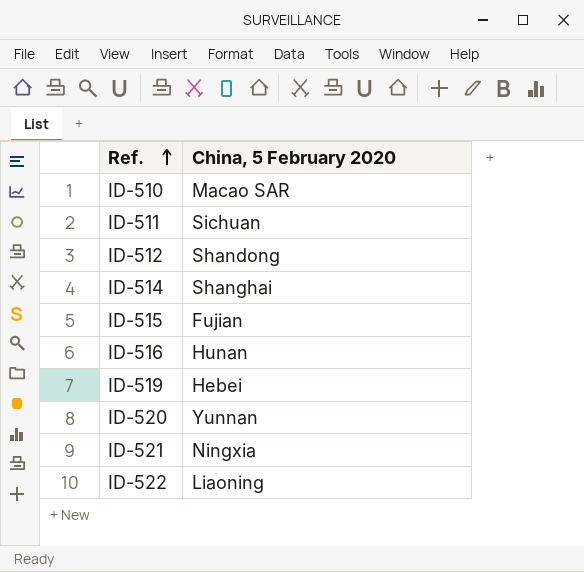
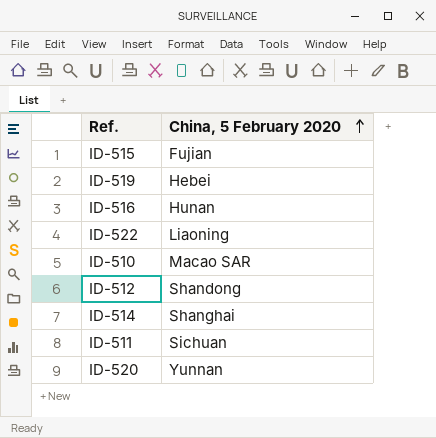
row order: Ref. ascending -> China, 5 February 2020 ascending
row ID-521: Ningxia -> none

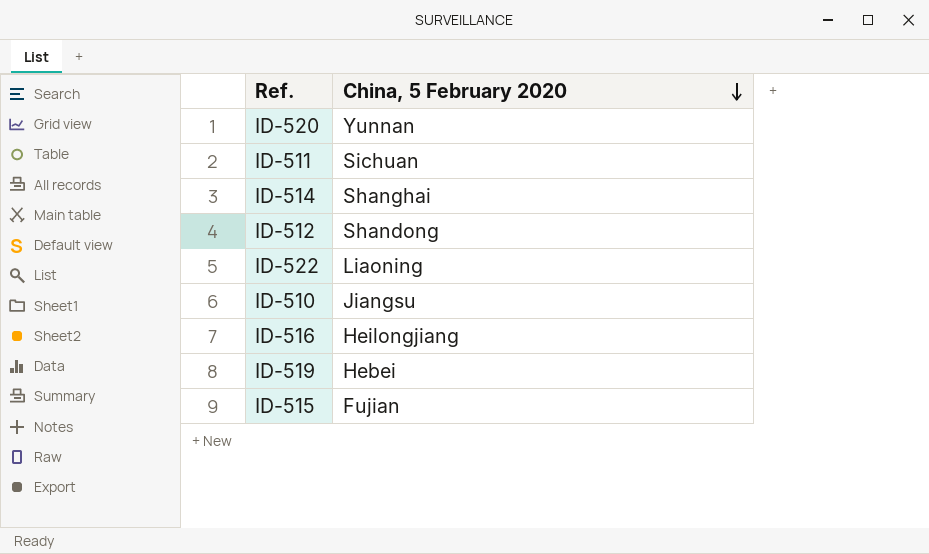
row order: China, 5 February 2020 ascending -> China, 5 February 2020 descending
ID-510 | China, 5 February 2020: Macao SAR -> Jiangsu
ID-516 | China, 5 February 2020: Hunan -> Heilongjiang

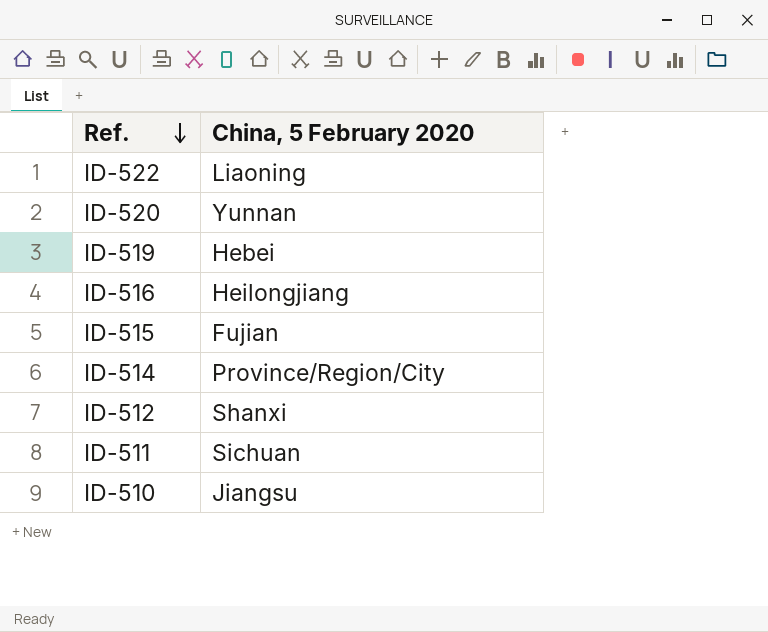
row order: China, 5 February 2020 descending -> Ref. descending
ID-514 | China, 5 February 2020: Shanghai -> Province/Region/City
ID-512 | China, 5 February 2020: Shandong -> Shanxi

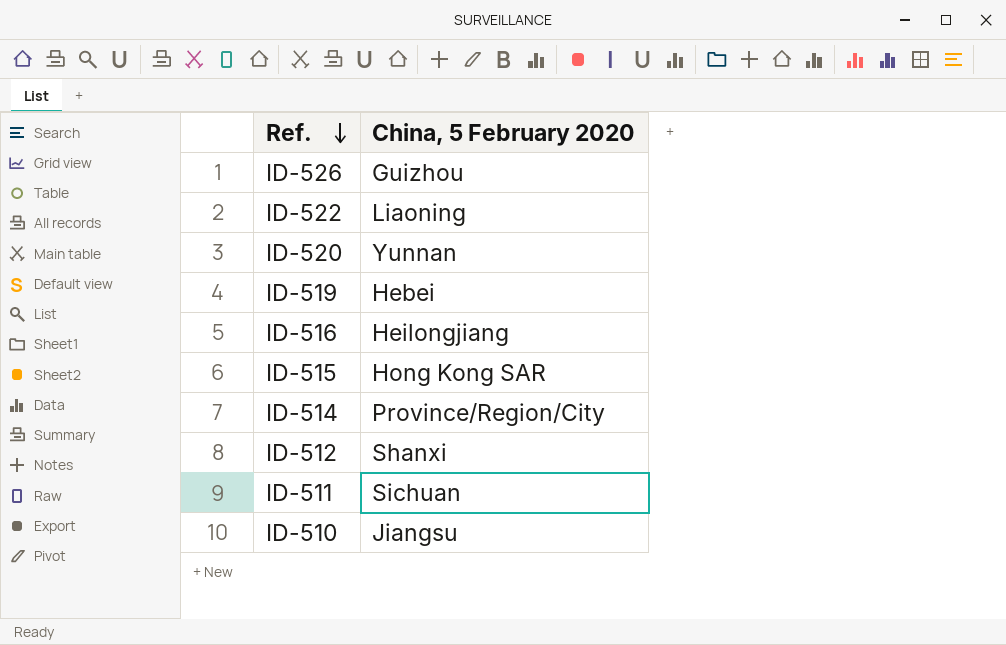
row ID-526: none -> Guizhou
ID-515 | China, 5 February 2020: Fujian -> Hong Kong SAR

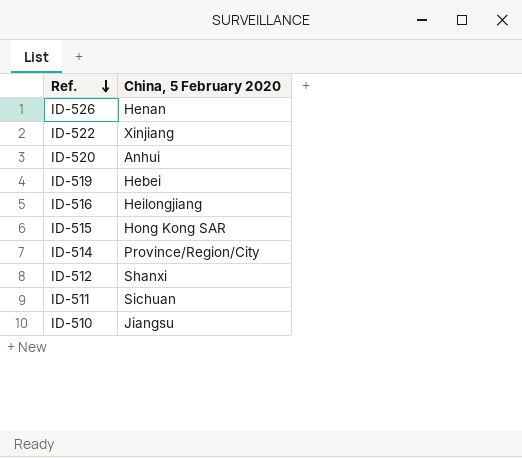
ID-526 | China, 5 February 2020: Guizhou -> Henan
ID-522 | China, 5 February 2020: Liaoning -> Xinjiang
ID-520 | China, 5 February 2020: Yunnan -> Anhui

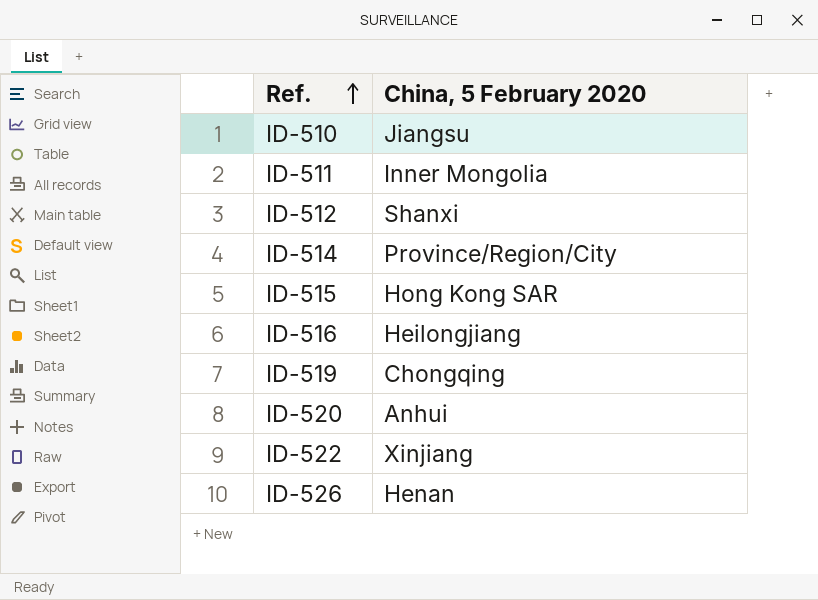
row order: Ref. descending -> Ref. ascending
ID-511 | China, 5 February 2020: Sichuan -> Inner Mongolia
ID-519 | China, 5 February 2020: Hebei -> Chongqing

